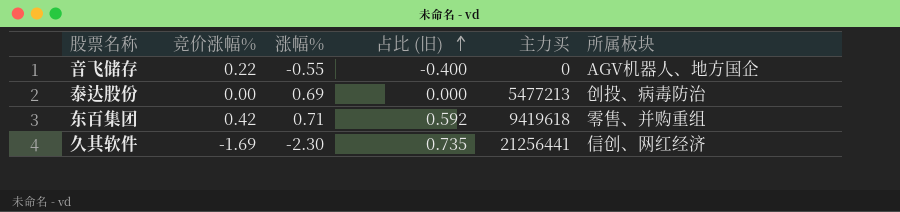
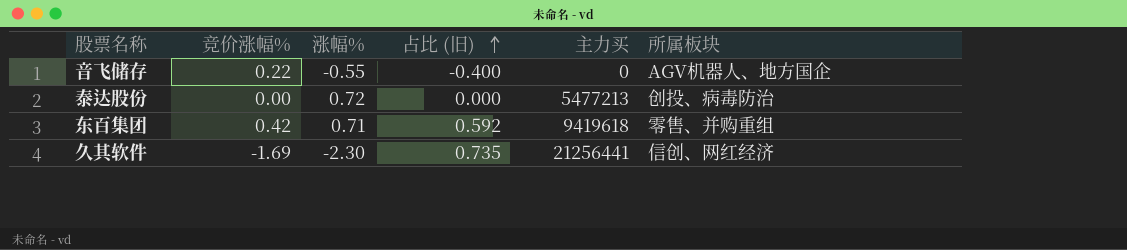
泰达股份 | 涨幅%: 0.69 -> 0.72

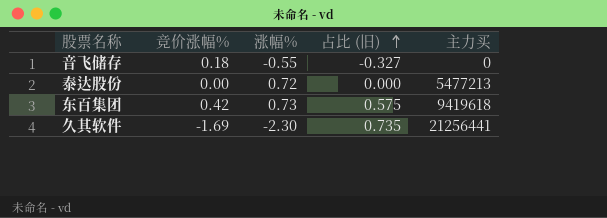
column 所属板块 | position: 6 -> none
音飞储存 | 竞价涨幅%: 0.22 -> 0.18
音飞储存 | 占比 (旧): -0.400 -> -0.327
东百集团 | 涨幅%: 0.71 -> 0.73
东百集团 | 占比 (旧): 0.592 -> 0.575

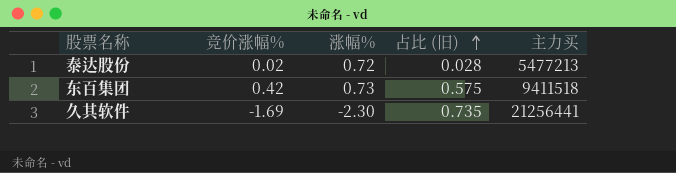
row 音飞储存: 0.18 | -0.55 | -0.327 | 0 -> none
泰达股份 | 竞价涨幅%: 0.00 -> 0.02
泰达股份 | 占比 (旧): 0.000 -> 0.028
东百集团 | 主力买: 9419618 -> 9411518

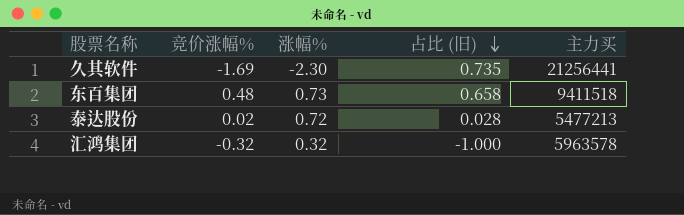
row order: 占比 (旧) ascending -> 占比 (旧) descending
东百集团 | 竞价涨幅%: 0.42 -> 0.48
东百集团 | 占比 (旧): 0.575 -> 0.658
row 汇鸿集团: none -> -0.32 | 0.32 | -1.000 | 5963578

